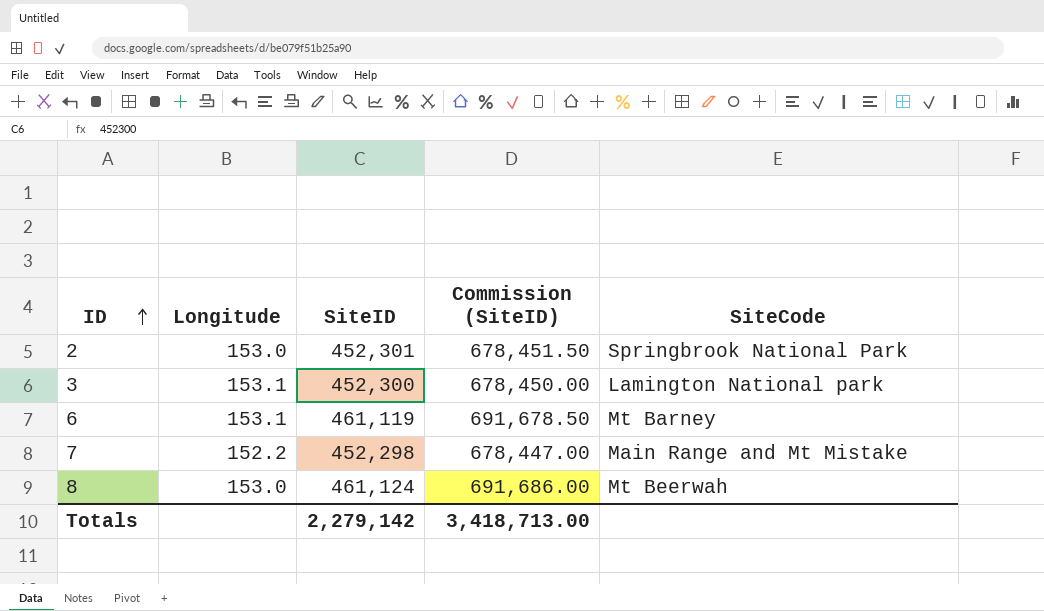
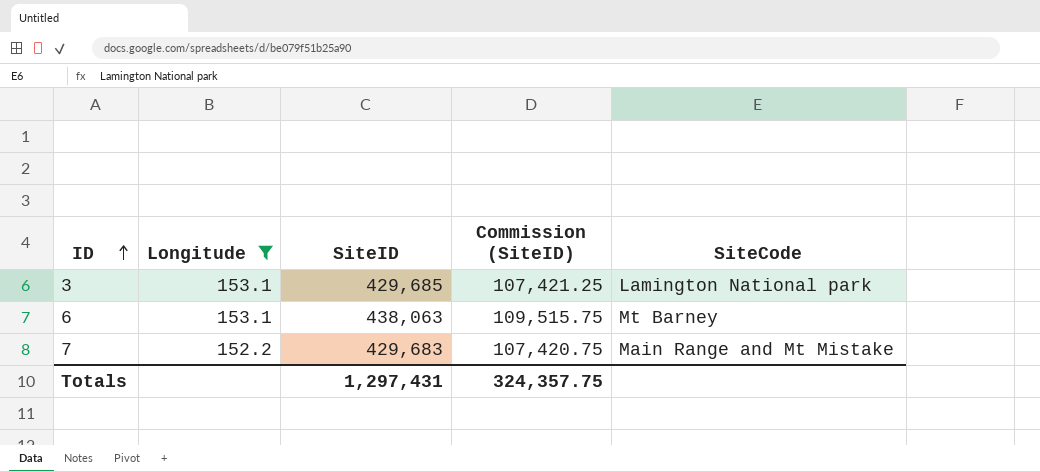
filter: none -> Longitude != 153.0
column Commission (SiteID) | formula: [SiteID] * 1.5 -> [SiteID] * 0.25
3 | SiteID: 452,300 -> 429,685
6 | SiteID: 461,119 -> 438,063
7 | SiteID: 452,298 -> 429,683
Totals | SiteID: 2,279,142 -> 1,297,431
Totals | Commission (SiteID): 3,418,713.00 -> 324,357.75

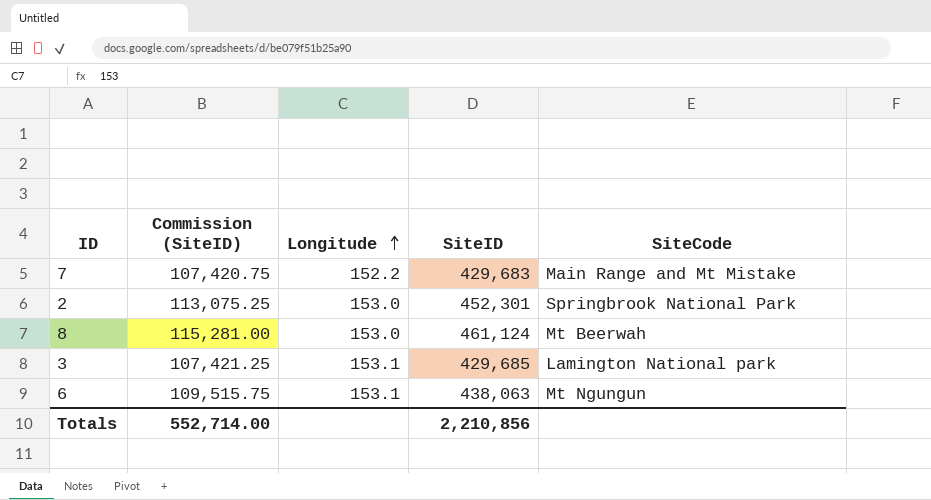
filter: Longitude != 153.0 -> none
row order: ID ascending -> Longitude ascending
column Commission (SiteID) | position: 4 -> 2
6 | SiteCode: Mt Barney -> Mt Ngungun
Totals | Commission (SiteID): 324,357.75 -> 552,714.00
Totals | SiteID: 1,297,431 -> 2,210,856

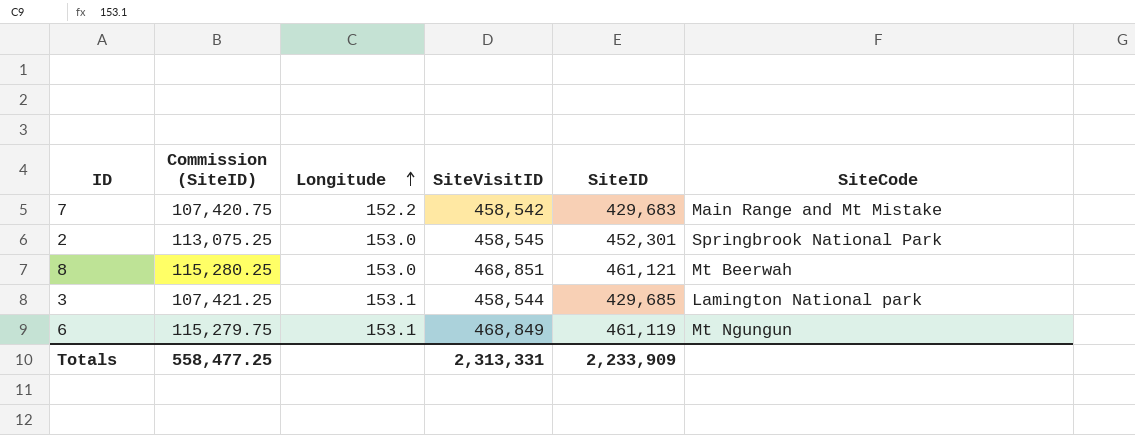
column SiteVisitID | position: none -> 4
8 | Commission (SiteID): 115,281.00 -> 115,280.25
8 | SiteID: 461,124 -> 461,121
6 | Commission (SiteID): 109,515.75 -> 115,279.75
6 | SiteID: 438,063 -> 461,119
Totals | Commission (SiteID): 552,714.00 -> 558,477.25
Totals | SiteID: 2,210,856 -> 2,233,909

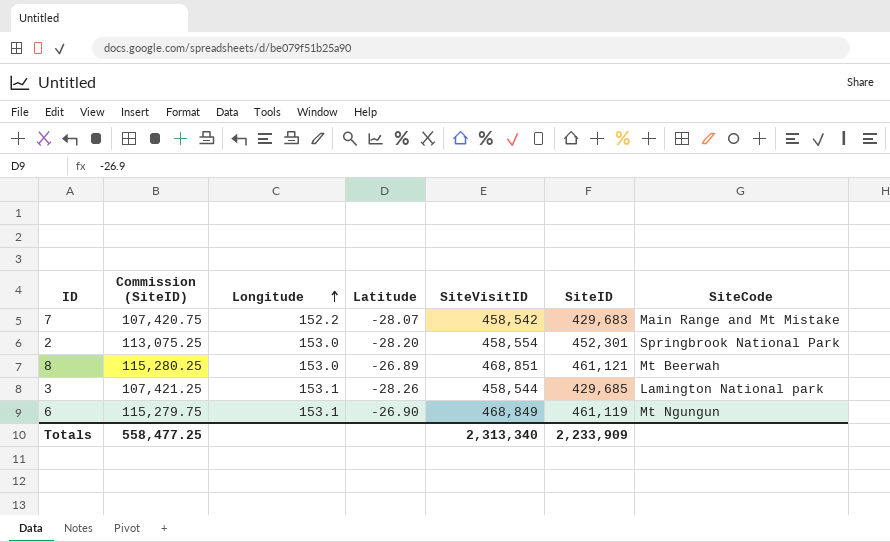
column Latitude | position: none -> 4
2 | SiteVisitID: 458,545 -> 458,554
Totals | SiteVisitID: 2,313,331 -> 2,313,340

